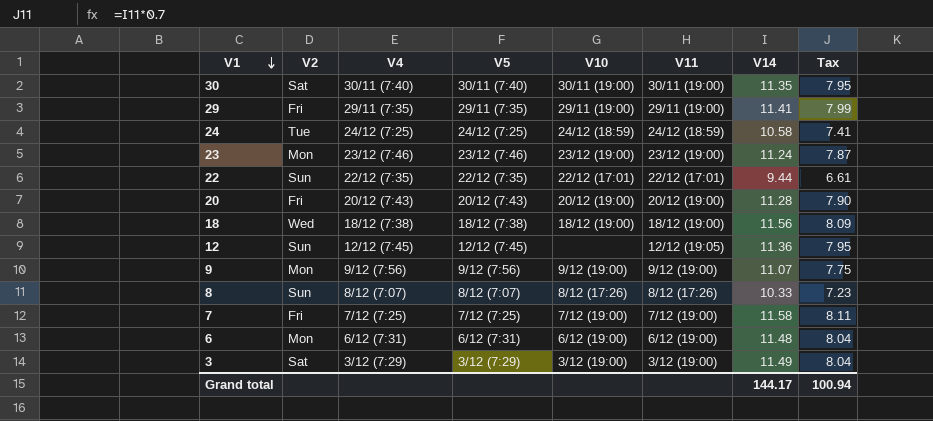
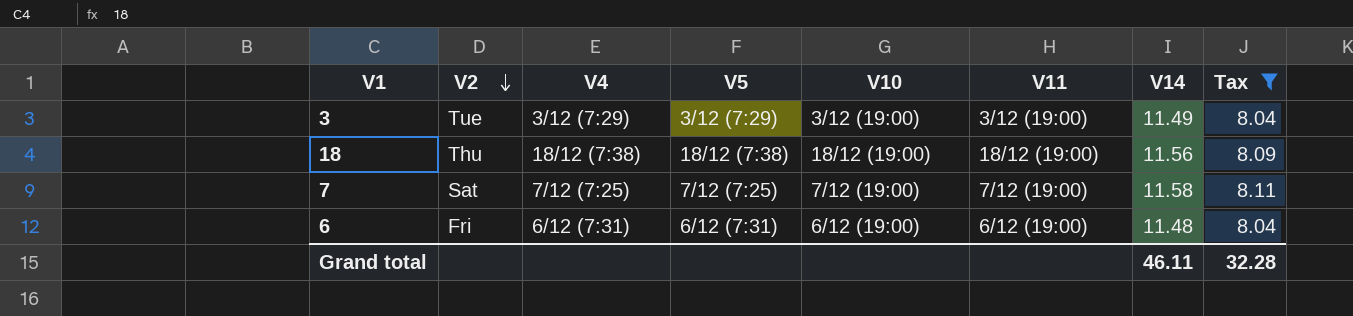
filter: none -> Tax >= 8.04
row order: V1 descending -> V2 descending
3 | V2: Sat -> Tue
18 | V2: Wed -> Thu
7 | V2: Fri -> Sat
6 | V2: Mon -> Fri
Grand total | V14: 144.17 -> 46.11
Grand total | Tax: 100.94 -> 32.28

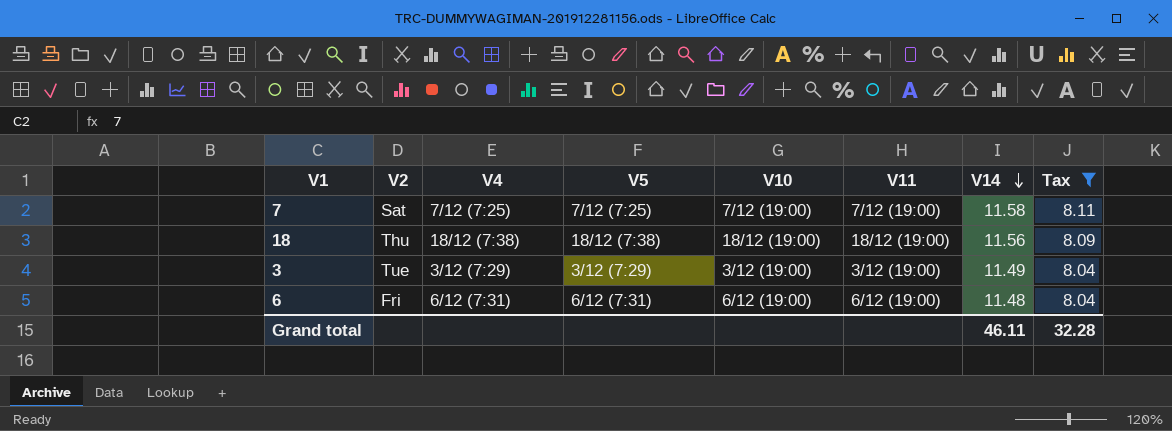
row order: V2 descending -> V14 descending

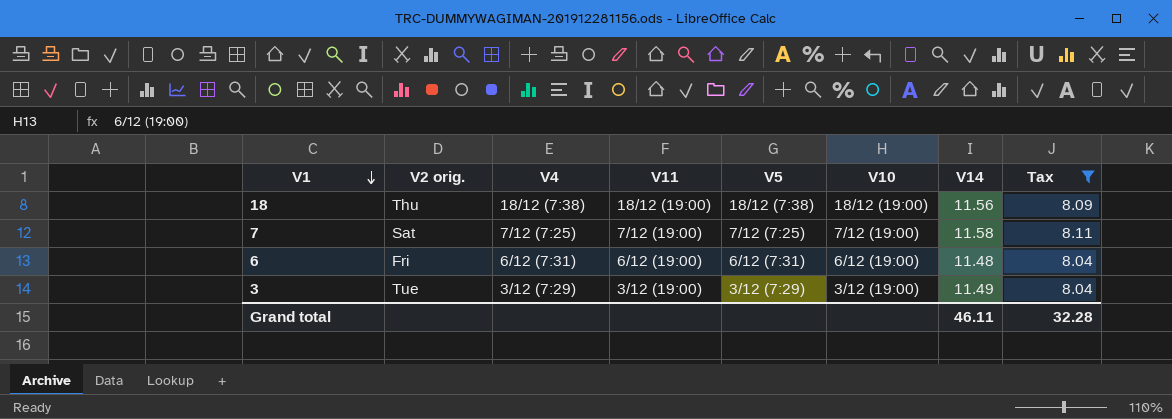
row order: V14 descending -> V1 descending
column name: V2 -> V2 orig.
column V11 | position: 6 -> 4

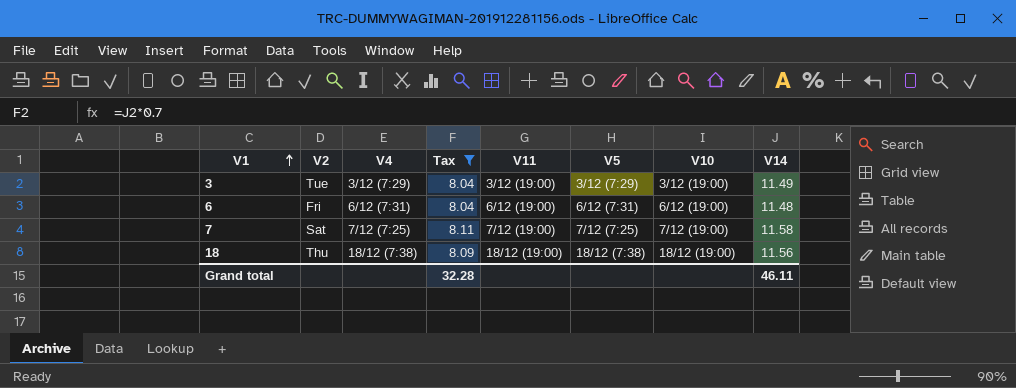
row order: V1 descending -> V1 ascending
column name: V2 orig. -> V2
column Tax | position: 8 -> 4

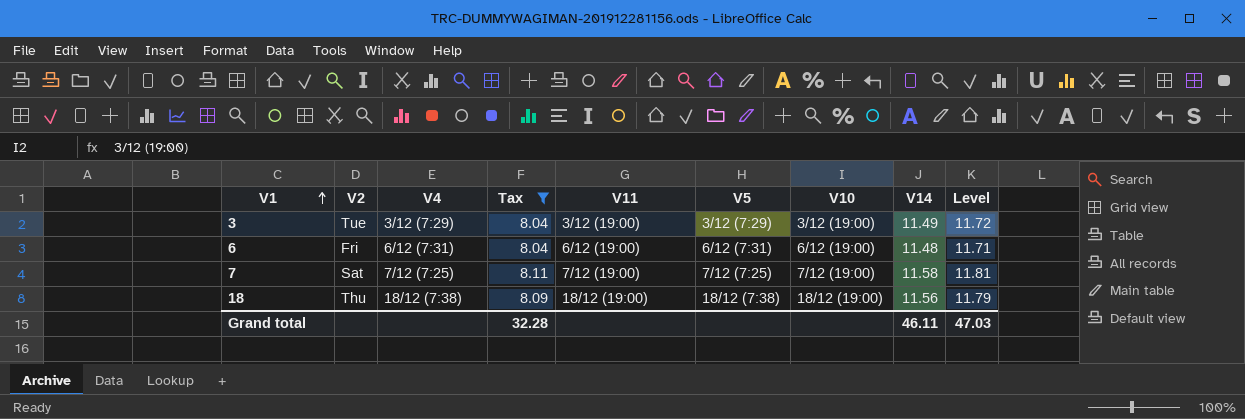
column Level | formula: none -> [V14] * 1.02

